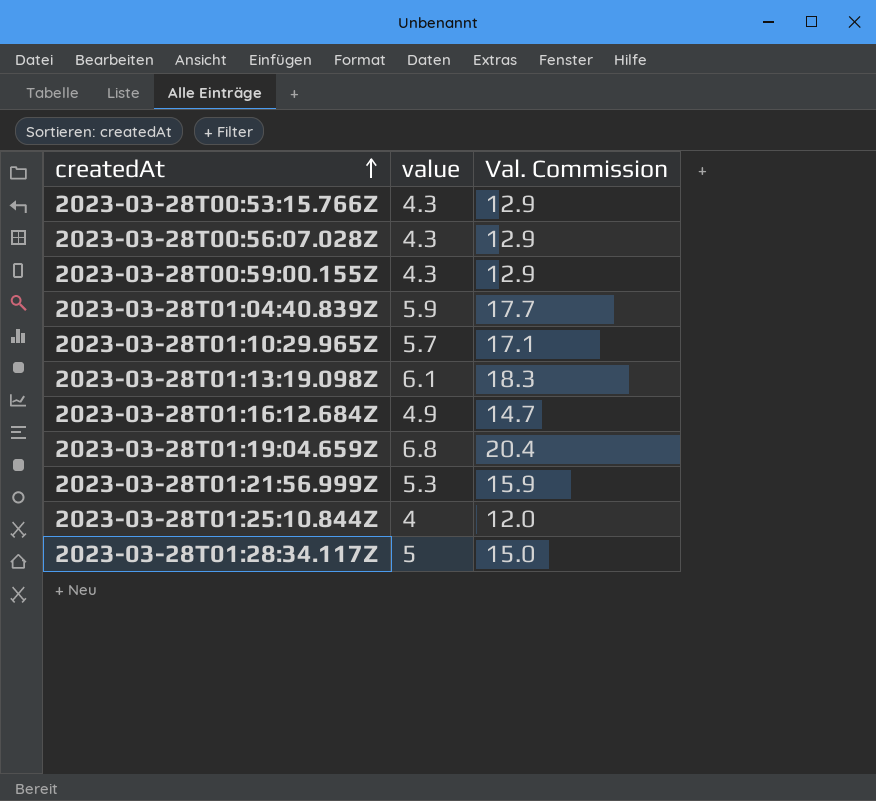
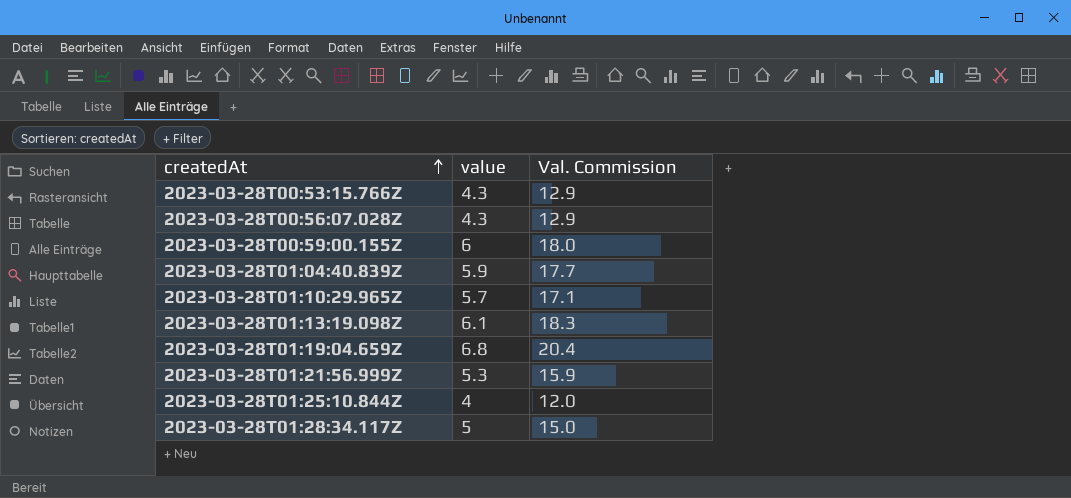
row 2023-03-28T01:16:12.684Z: 4.9 | 14.7 -> none
2023-03-28T00:59:00.155Z | value: 4.3 -> 6
2023-03-28T00:59:00.155Z | Val. Commission: 12.9 -> 18.0

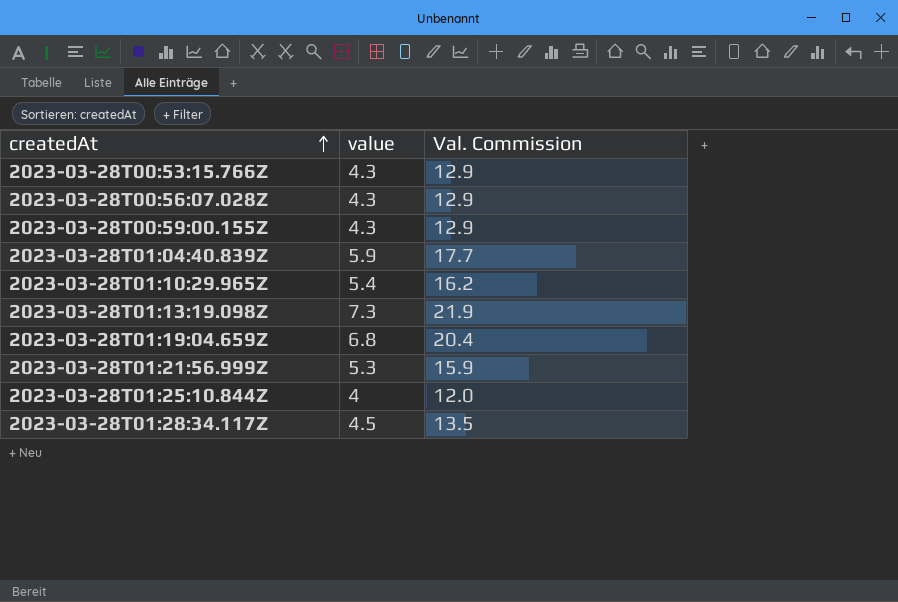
2023-03-28T00:59:00.155Z | value: 6 -> 4.3
2023-03-28T00:59:00.155Z | Val. Commission: 18.0 -> 12.9
2023-03-28T01:10:29.965Z | value: 5.7 -> 5.4
2023-03-28T01:10:29.965Z | Val. Commission: 17.1 -> 16.2
2023-03-28T01:13:19.098Z | value: 6.1 -> 7.3
2023-03-28T01:13:19.098Z | Val. Commission: 18.3 -> 21.9
2023-03-28T01:28:34.117Z | value: 5 -> 4.5
2023-03-28T01:28:34.117Z | Val. Commission: 15.0 -> 13.5

